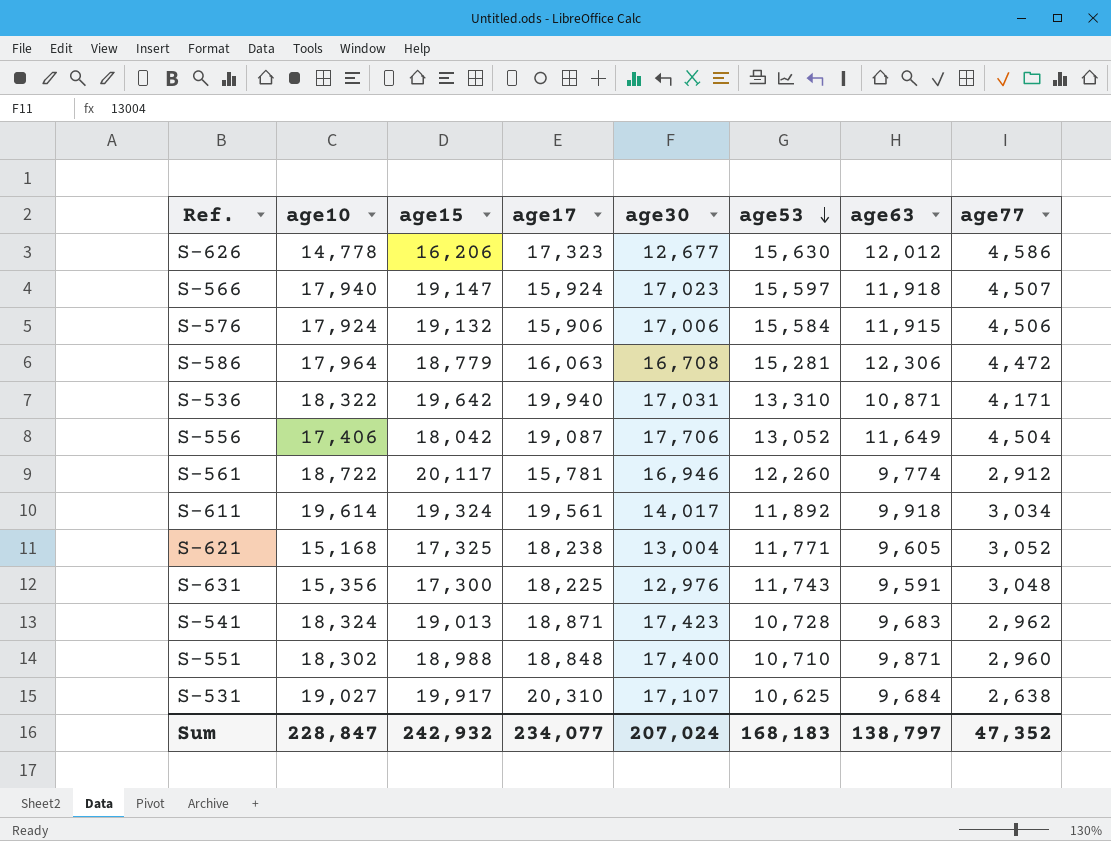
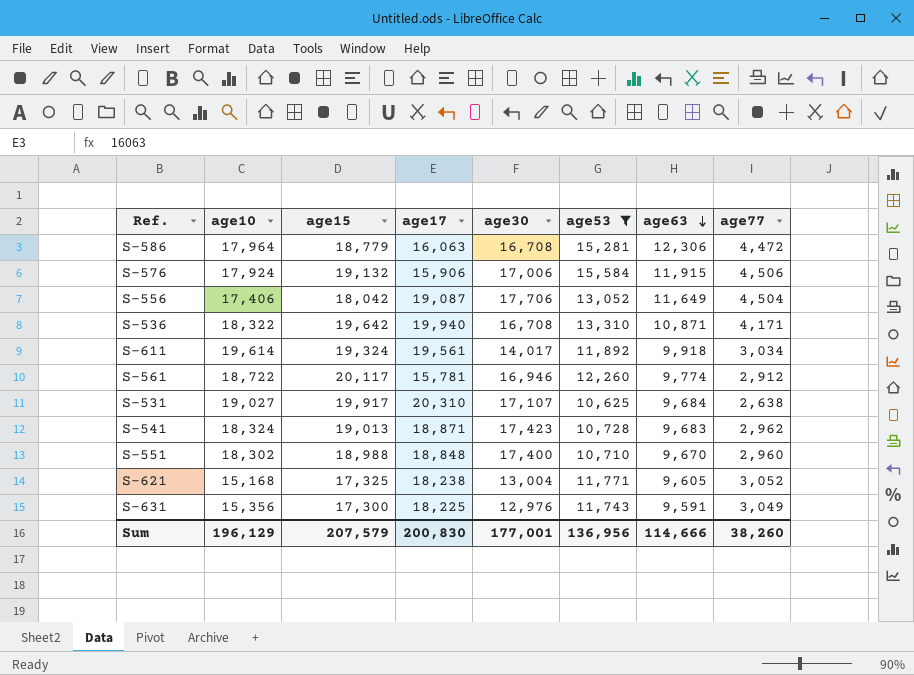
filter: none -> age53 <= 15,584
row order: age53 descending -> age63 descending
S-536 | age30: 17,031 -> 16,708
S-551 | age63: 9,871 -> 9,670
S-631 | age77: 3,048 -> 3,049
Sum | age10: 228,847 -> 196,129
Sum | age15: 242,932 -> 207,579
Sum | age17: 234,077 -> 200,830
Sum | age30: 207,024 -> 177,001
Sum | age53: 168,183 -> 136,956
Sum | age63: 138,797 -> 114,666
Sum | age77: 47,352 -> 38,260

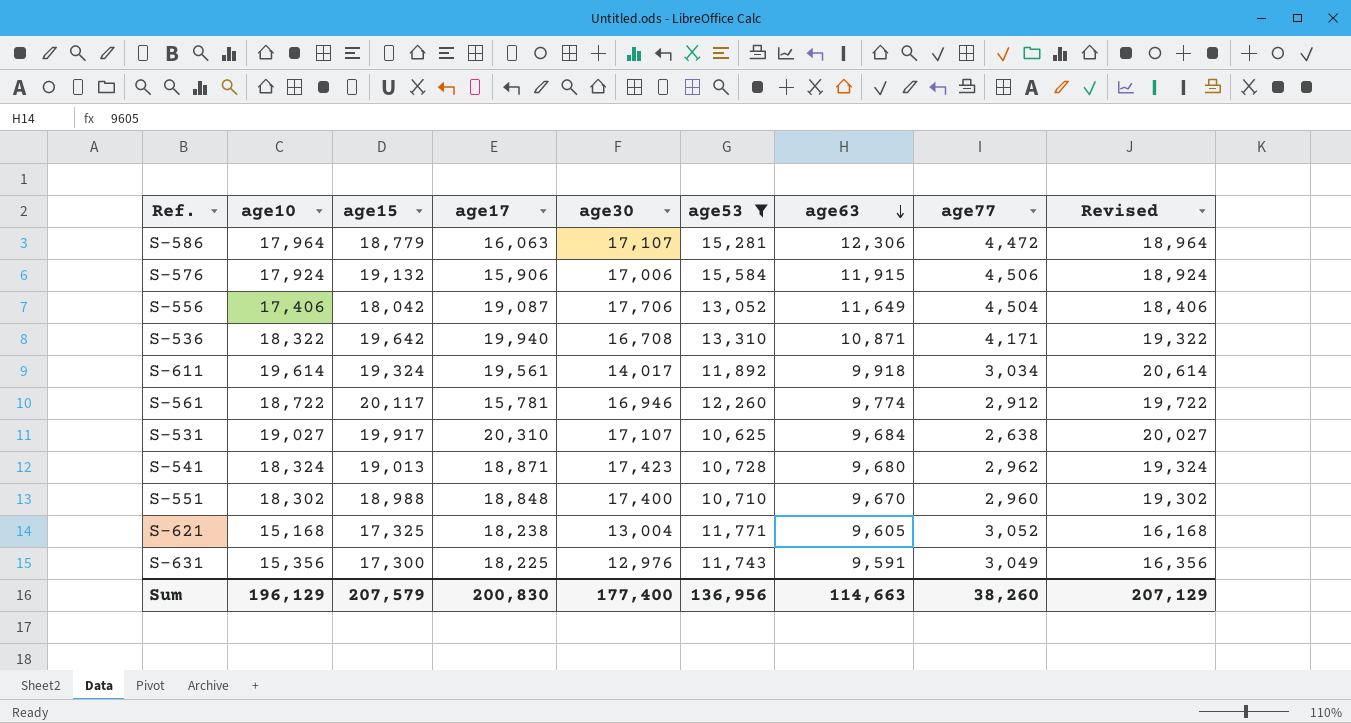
column Revised | formula: none -> [age10] + 1000
S-586 | age30: 16,708 -> 17,107
S-541 | age63: 9,683 -> 9,680
Sum | age30: 177,001 -> 177,400
Sum | age63: 114,666 -> 114,663

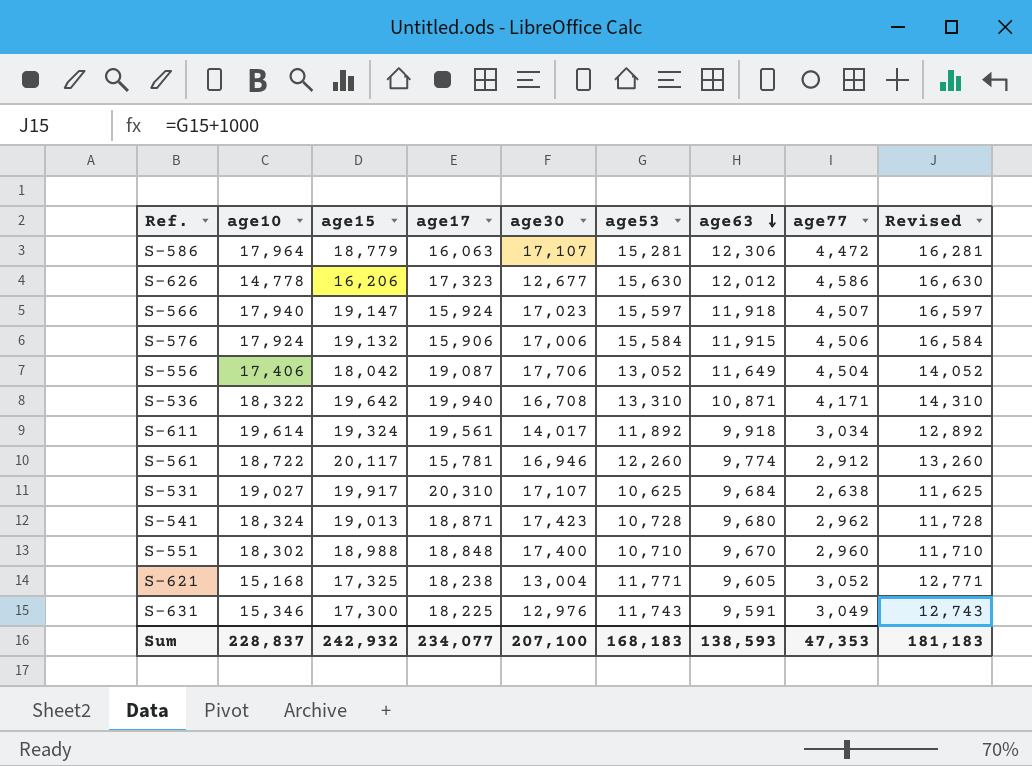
filter: age53 <= 15,584 -> none
column Revised | formula: [age10] + 1000 -> [age53] + 1000
S-631 | age10: 15,356 -> 15,346
Sum | age10: 196,129 -> 228,837
Sum | age15: 207,579 -> 242,932
Sum | age17: 200,830 -> 234,077
Sum | age30: 177,400 -> 207,100
Sum | age53: 136,956 -> 168,183
Sum | age63: 114,663 -> 138,593
Sum | age77: 38,260 -> 47,353
Sum | Revised: 207,129 -> 181,183

